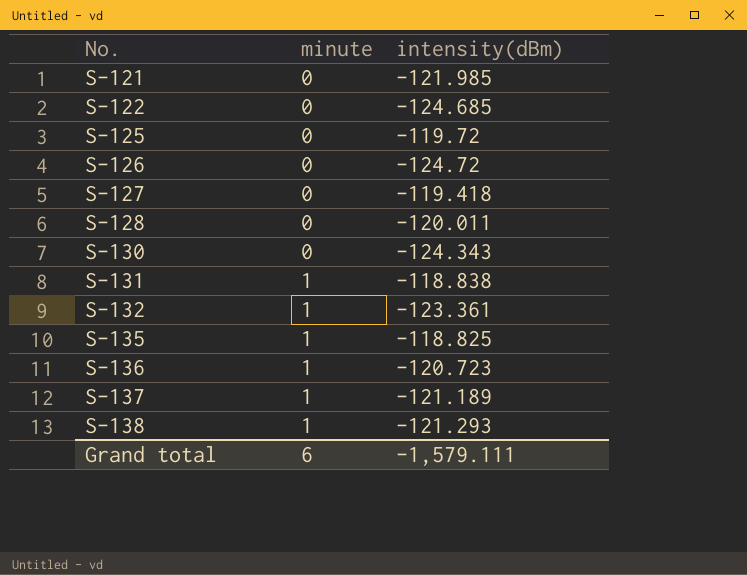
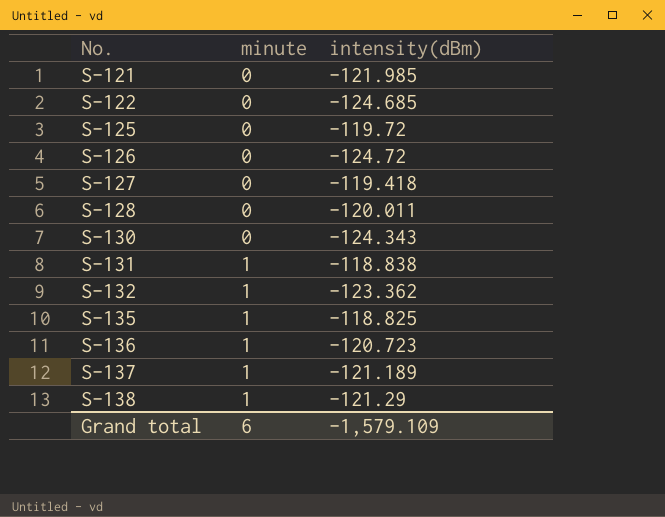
S-132 | intensity(dBm): -123.361 -> -123.362
S-138 | intensity(dBm): -121.293 -> -121.29
Grand total | intensity(dBm): -1,579.111 -> -1,579.109

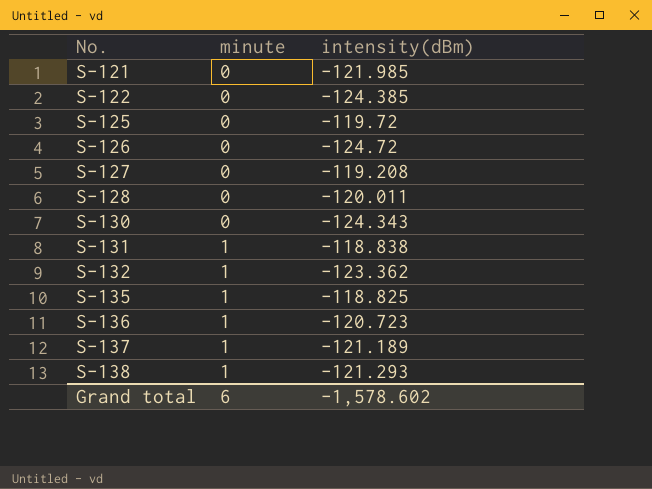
S-122 | intensity(dBm): -124.685 -> -124.385
S-127 | intensity(dBm): -119.418 -> -119.208
S-138 | intensity(dBm): -121.29 -> -121.293
Grand total | intensity(dBm): -1,579.109 -> -1,578.602

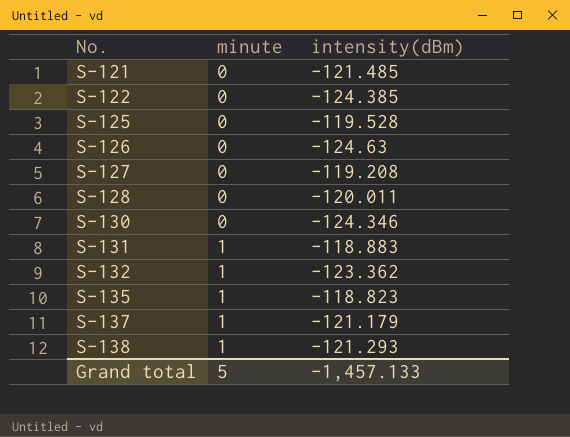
row S-136: 1 | -120.723 -> none
S-121 | intensity(dBm): -121.985 -> -121.485
S-125 | intensity(dBm): -119.72 -> -119.528
S-126 | intensity(dBm): -124.72 -> -124.63
S-130 | intensity(dBm): -124.343 -> -124.346
S-131 | intensity(dBm): -118.838 -> -118.883
S-135 | intensity(dBm): -118.825 -> -118.823
S-137 | intensity(dBm): -121.189 -> -121.179
Grand total | minute: 6 -> 5
Grand total | intensity(dBm): -1,578.602 -> -1,457.133

